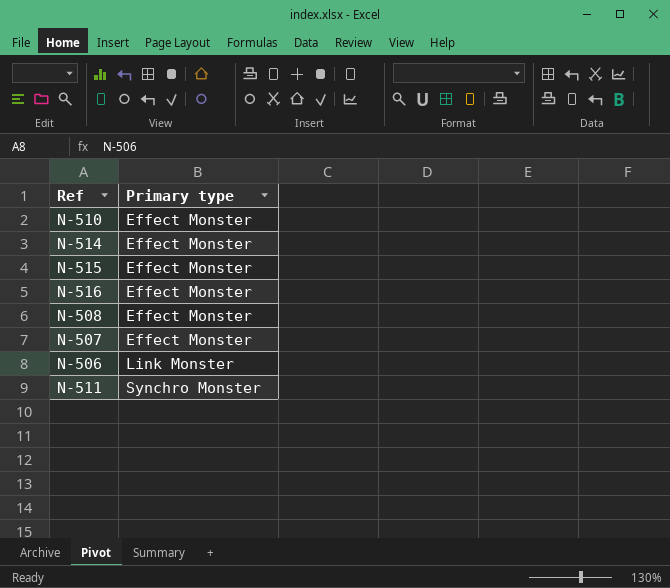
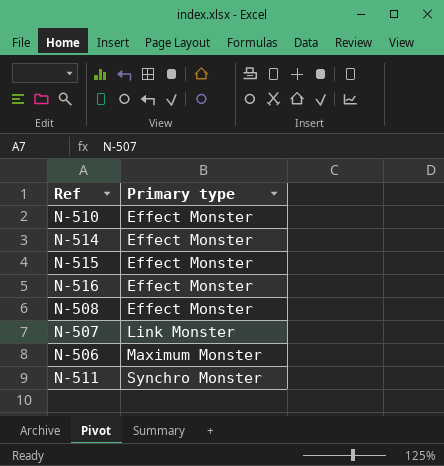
N-507 | Primary type: Effect Monster -> Link Monster
N-506 | Primary type: Link Monster -> Maximum Monster

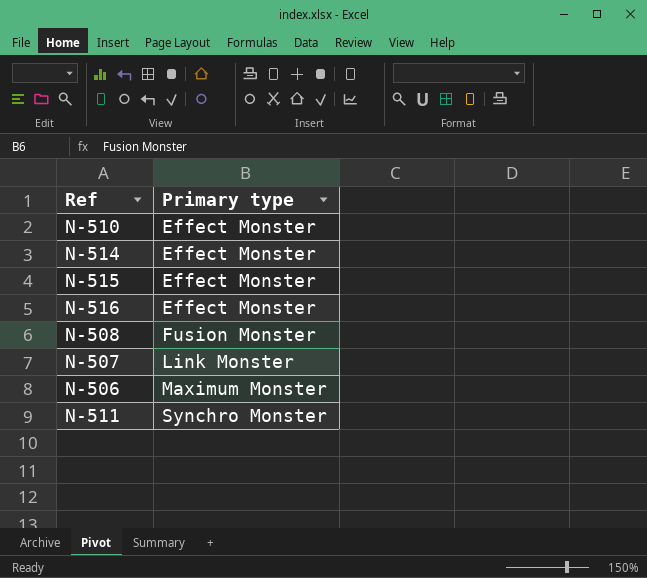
N-508 | Primary type: Effect Monster -> Fusion Monster

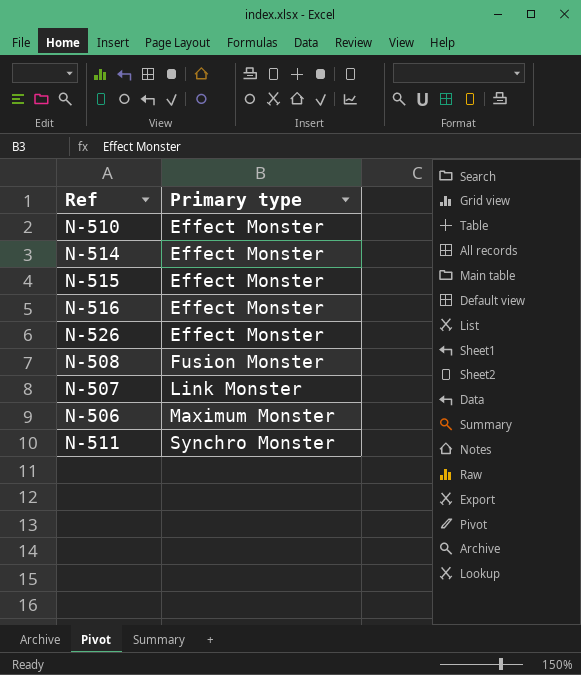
row N-526: none -> Effect Monster

